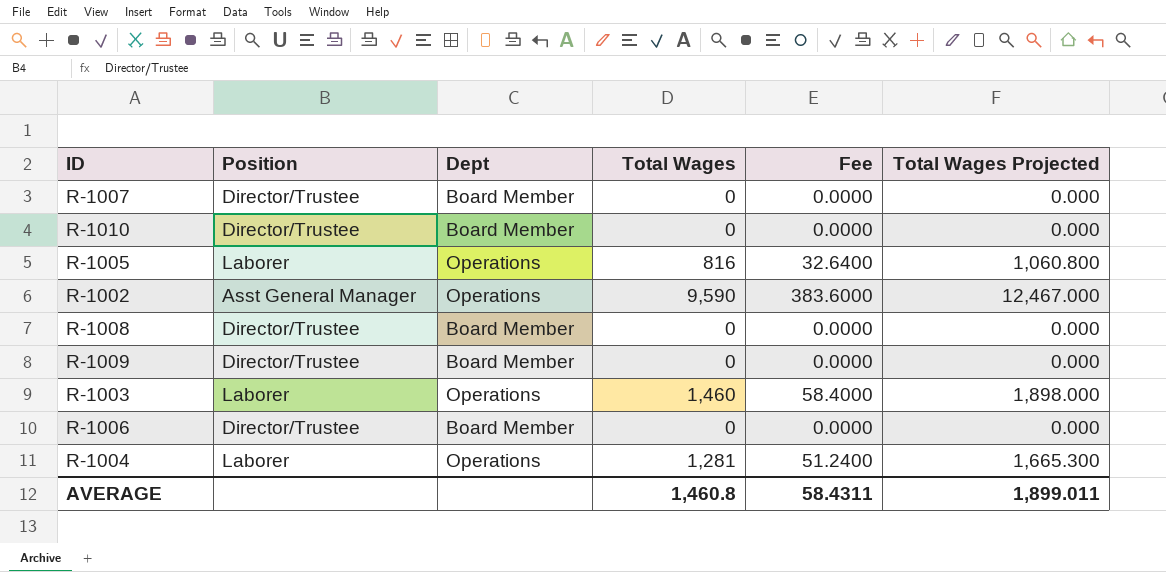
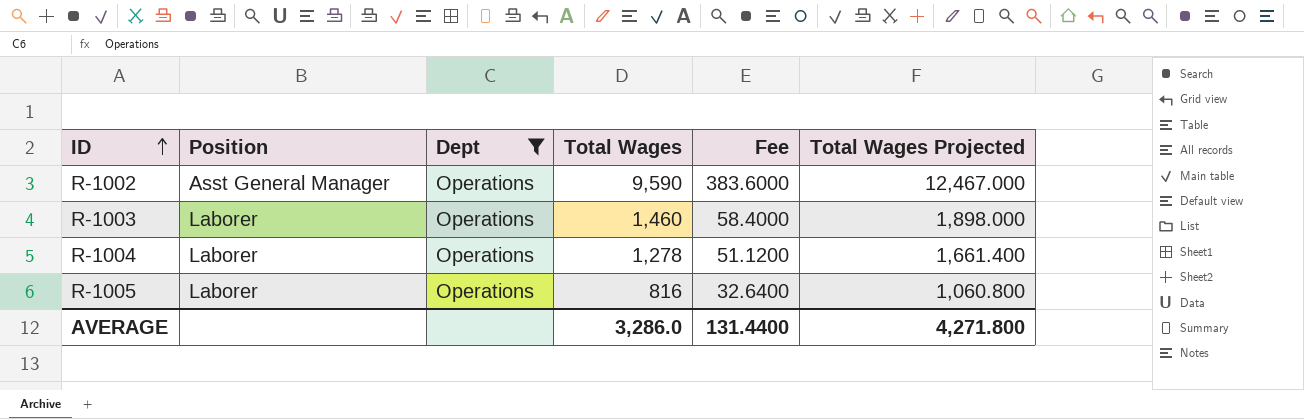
filter: none -> Dept = Operations
row order: none -> ID ascending
R-1004 | Total Wages: 1,281 -> 1,278
R-1004 | Fee: 51.2400 -> 51.1200
R-1004 | Total Wages Projected: 1,665.300 -> 1,661.400
AVERAGE | Total Wages: 1,460.8 -> 3,286.0
AVERAGE | Fee: 58.4311 -> 131.4400
AVERAGE | Total Wages Projected: 1,899.011 -> 4,271.800

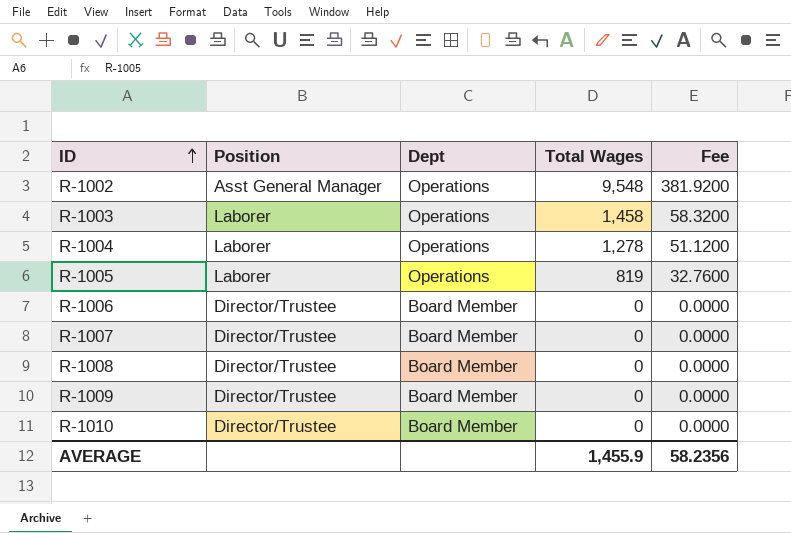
filter: Dept = Operations -> none
column Total Wages Projected | formula: [Total Wages] * 1.3 -> none
R-1002 | Total Wages: 9,590 -> 9,548
R-1002 | Fee: 383.6000 -> 381.9200
R-1003 | Total Wages: 1,460 -> 1,458
R-1003 | Fee: 58.4000 -> 58.3200
R-1005 | Total Wages: 816 -> 819
R-1005 | Fee: 32.6400 -> 32.7600
AVERAGE | Total Wages: 3,286.0 -> 1,455.9
AVERAGE | Fee: 131.4400 -> 58.2356

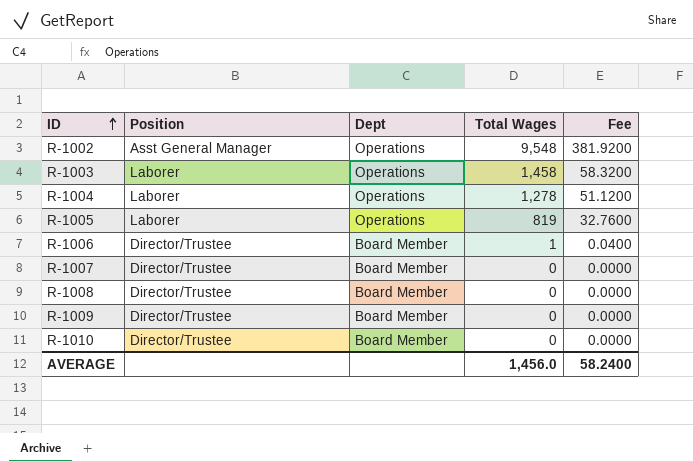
R-1006 | Total Wages: 0 -> 1
R-1006 | Fee: 0.0000 -> 0.0400
AVERAGE | Total Wages: 1,455.9 -> 1,456.0
AVERAGE | Fee: 58.2356 -> 58.2400

